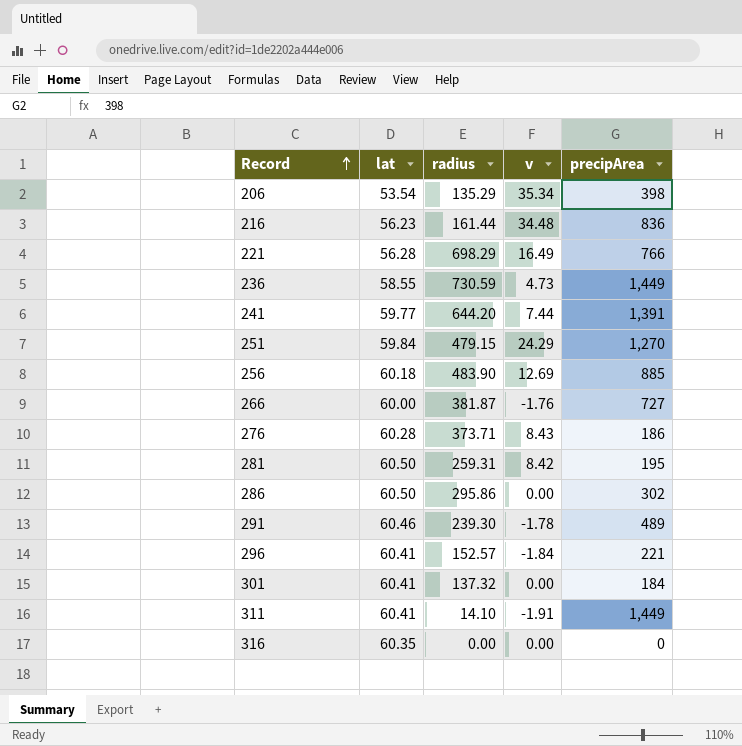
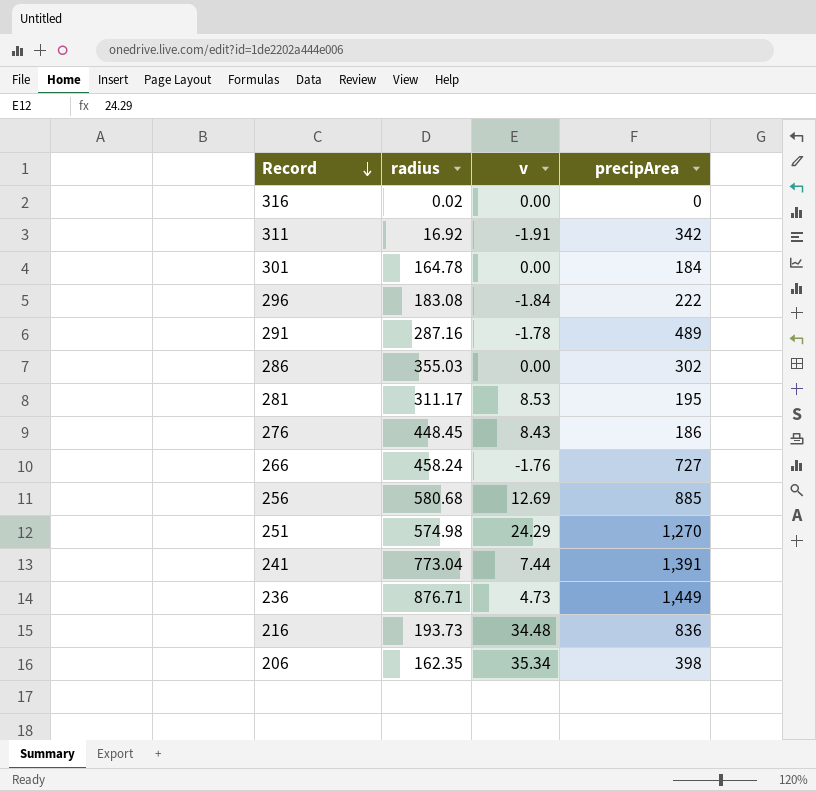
row order: Record ascending -> Record descending
column lat | position: 2 -> none
row 221: 56.28 | 698.29 | 16.49 | 766 -> none
316 | radius: 0.00 -> 0.02
311 | radius: 14.10 -> 16.92
311 | precipArea: 1,449 -> 342
301 | radius: 137.32 -> 164.78
296 | radius: 152.57 -> 183.08
296 | precipArea: 221 -> 222
291 | radius: 239.30 -> 287.16
286 | radius: 295.86 -> 355.03
281 | radius: 259.31 -> 311.17
281 | v: 8.42 -> 8.53
276 | radius: 373.71 -> 448.45
266 | radius: 381.87 -> 458.24
256 | radius: 483.90 -> 580.68
251 | radius: 479.15 -> 574.98
241 | radius: 644.20 -> 773.04
236 | radius: 730.59 -> 876.71
216 | radius: 161.44 -> 193.73
206 | radius: 135.29 -> 162.35

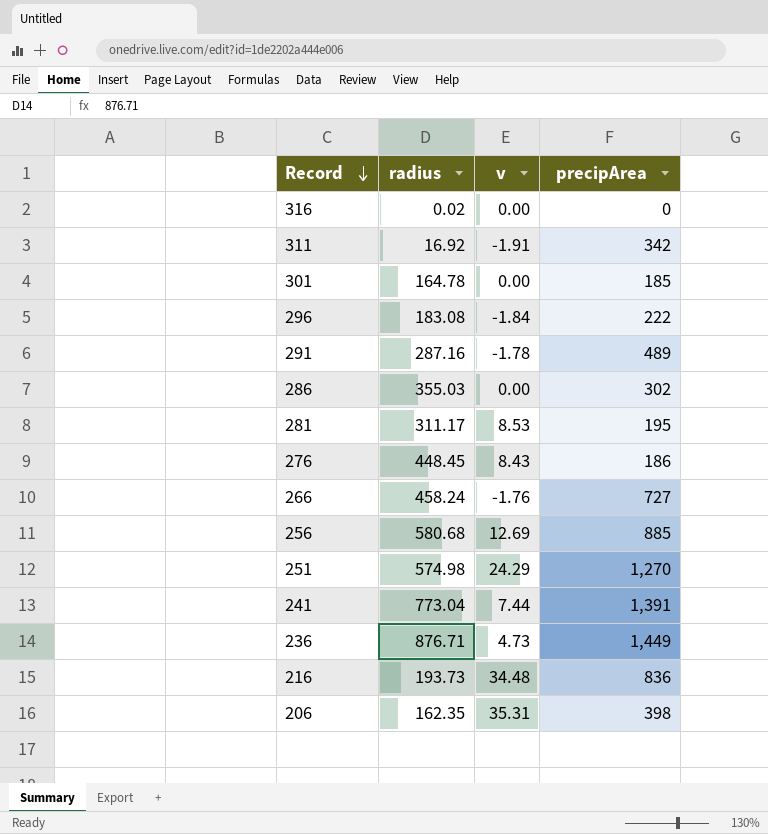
301 | precipArea: 184 -> 185
206 | v: 35.34 -> 35.31

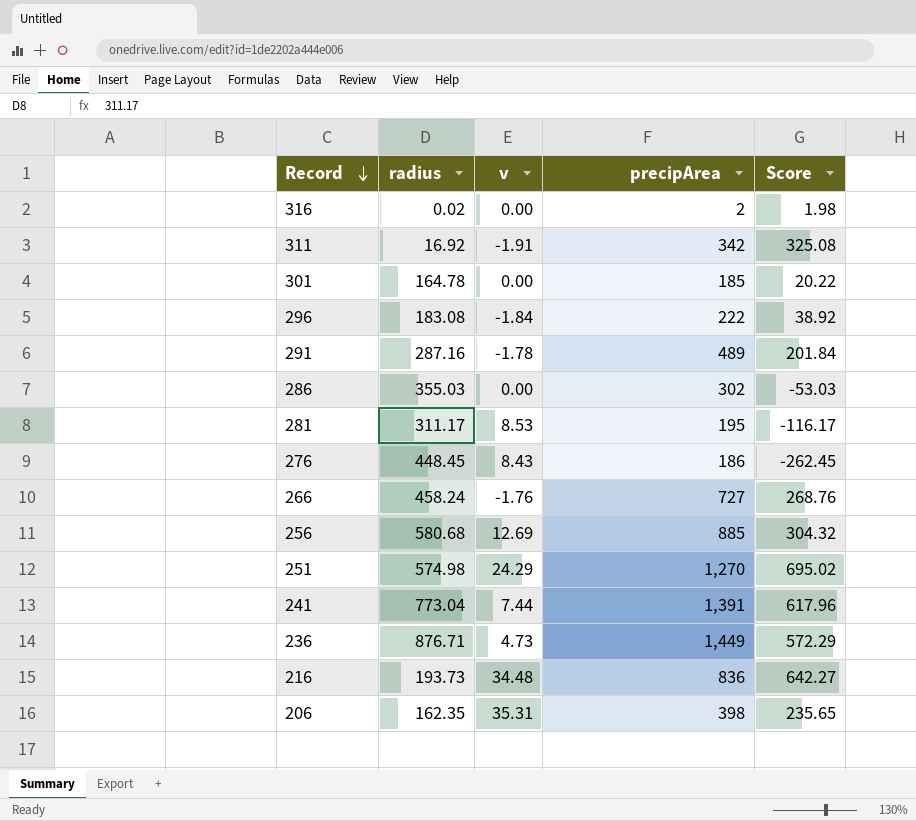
column Score | formula: none -> [precipArea] - [radius]
316 | precipArea: 0 -> 2

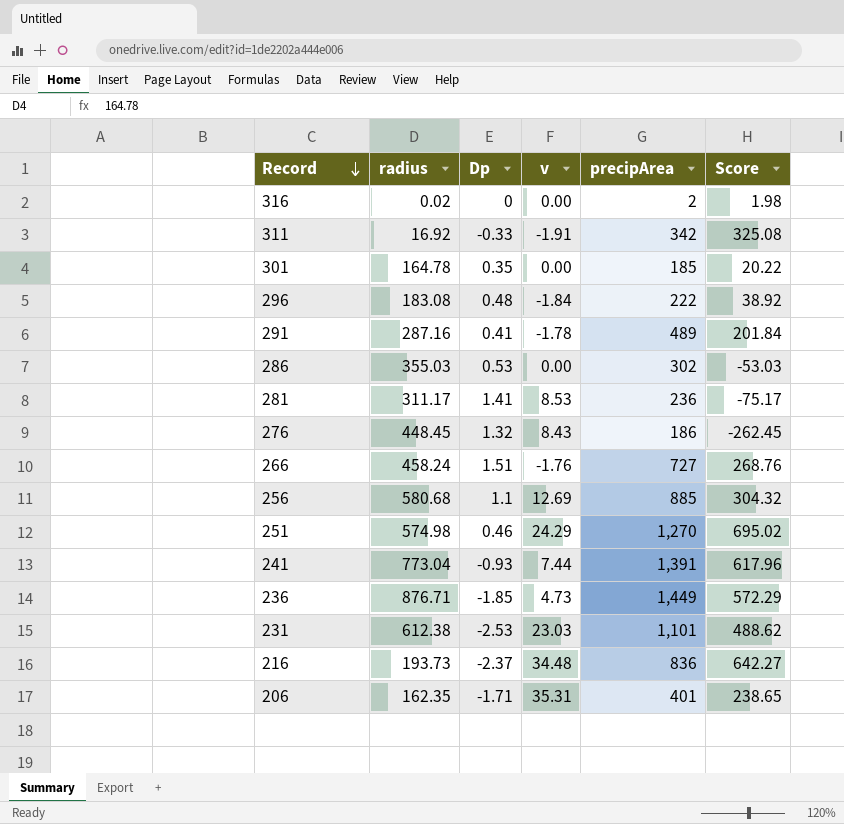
column Dp | position: none -> 3
281 | precipArea: 195 -> 236
281 | Score: -116.17 -> -75.17
row 231: none -> 612.38 | -2.53 | 23.03 | 1,101 | 488.62
206 | precipArea: 398 -> 401
206 | Score: 235.65 -> 238.65

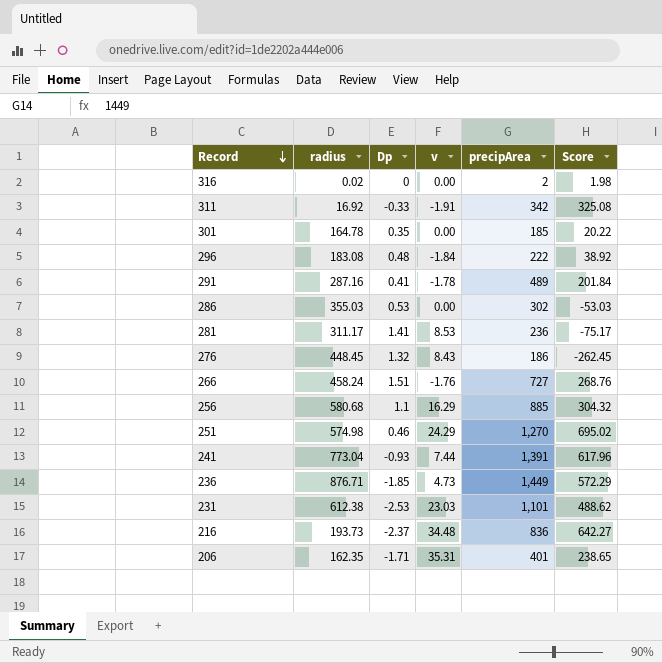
256 | v: 12.69 -> 16.29

